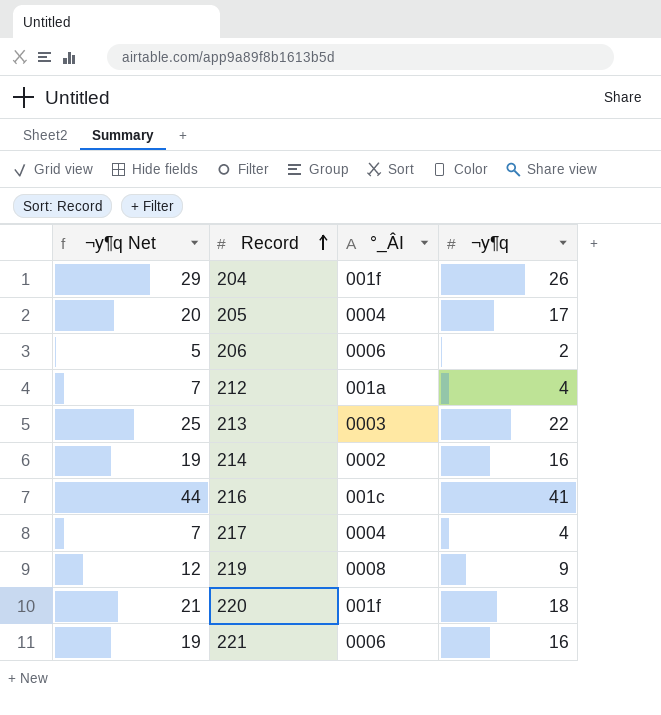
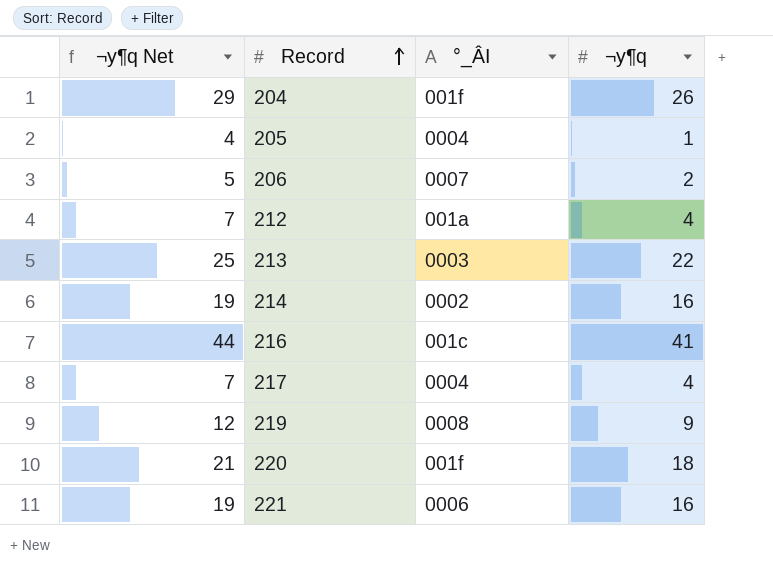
205 | ¬y¶q Net: 20 -> 4
205 | ¬y¶q: 17 -> 1
206 | °_ÂI: 0006 -> 0007

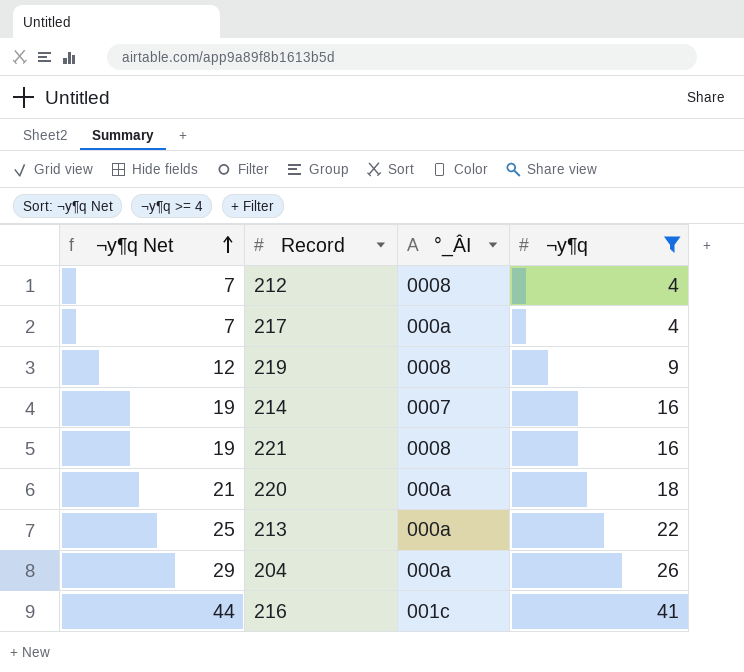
filter: none -> ¬y¶q >= 4
row order: Record ascending -> ¬y¶q Net ascending
212 | °_ÂI: 001a -> 0008
217 | °_ÂI: 0004 -> 000a
214 | °_ÂI: 0002 -> 0007
221 | °_ÂI: 0006 -> 0008
220 | °_ÂI: 001f -> 000a
213 | °_ÂI: 0003 -> 000a
204 | °_ÂI: 001f -> 000a

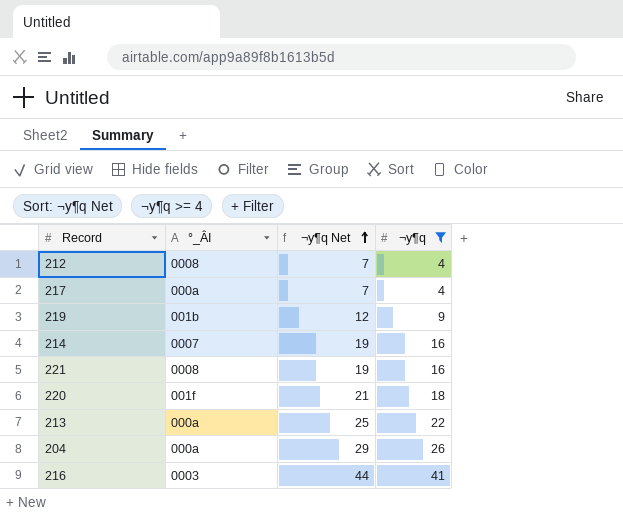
column ¬y¶q Net | position: 1 -> 3
219 | °_ÂI: 0008 -> 001b
220 | °_ÂI: 000a -> 001f
216 | °_ÂI: 001c -> 0003

